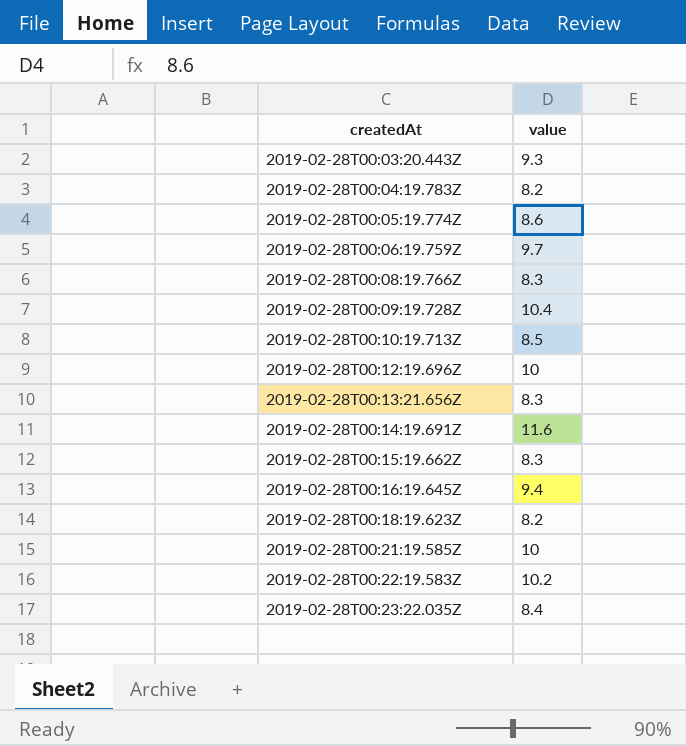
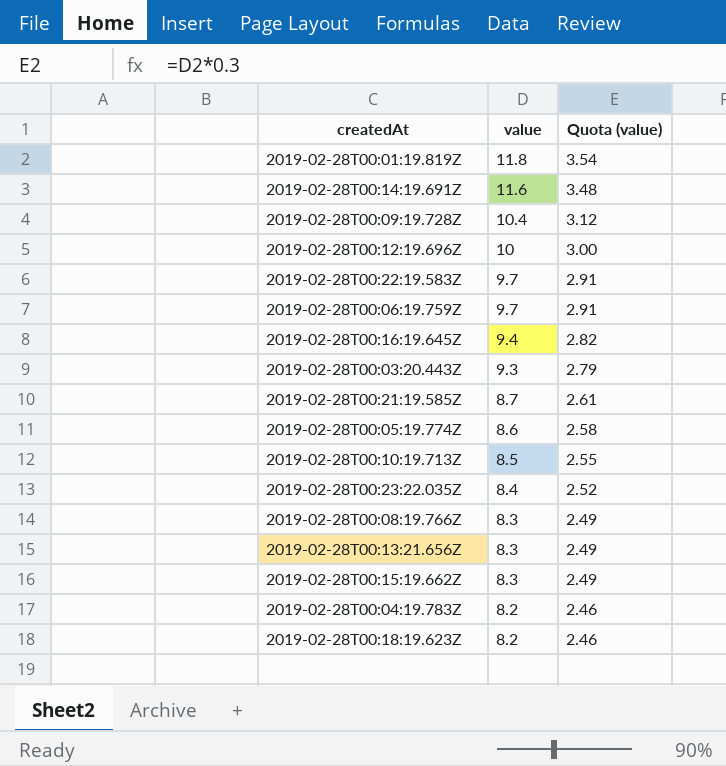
row order: createdAt ascending -> value descending
column Quota (value) | formula: none -> [value] * 0.3
row 2019-02-28T00:01:19.819Z: none -> 11.8 | 3.54
2019-02-28T00:22:19.583Z | value: 10.2 -> 9.7
2019-02-28T00:21:19.585Z | value: 10 -> 8.7

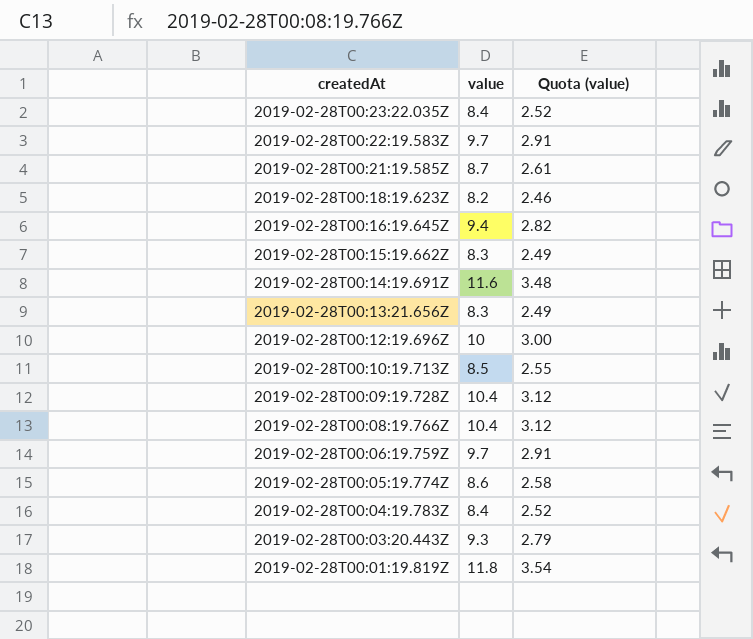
row order: value descending -> createdAt descending
2019-02-28T00:08:19.766Z | value: 8.3 -> 10.4
2019-02-28T00:08:19.766Z | Quota (value): 2.49 -> 3.12
2019-02-28T00:04:19.783Z | value: 8.2 -> 8.4
2019-02-28T00:04:19.783Z | Quota (value): 2.46 -> 2.52

